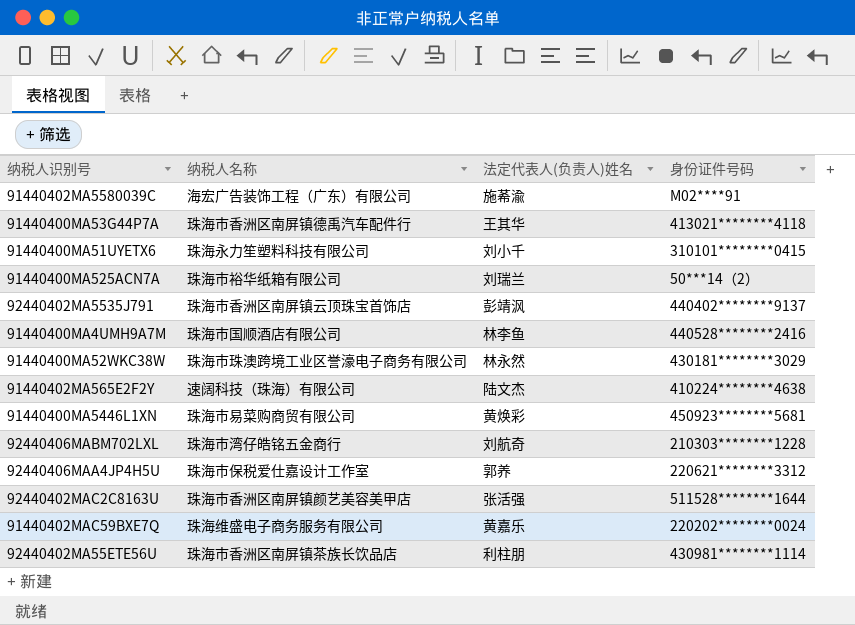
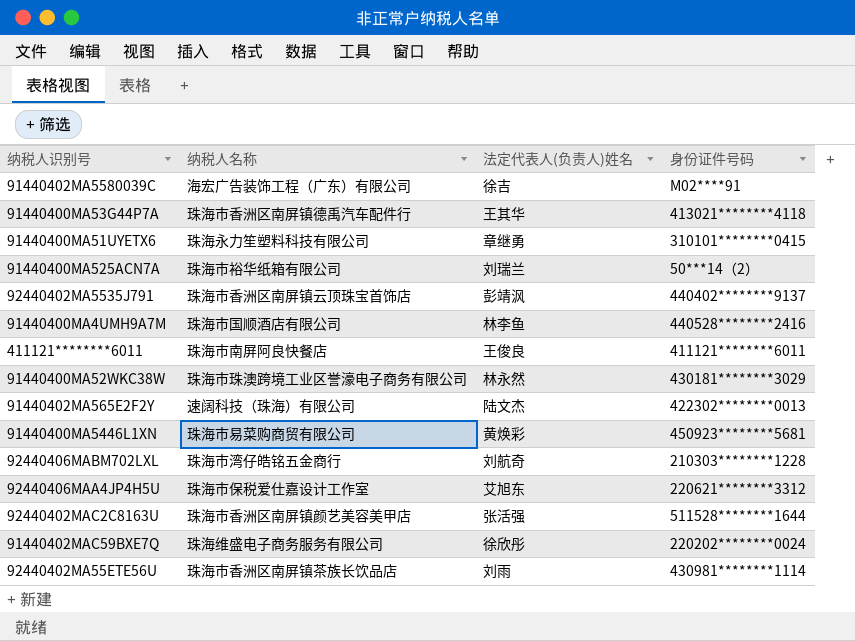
91440402MA5580039C | 法定代表人(负责人)姓名: 施莃渝 -> 徐吉
91440400MA51UYETX6 | 法定代表人(负责人)姓名: 刘小千 -> 章继勇
row 411121********6011: none -> 珠海市南屏阿良快餐店 | 王俊良 | 411121********6011
91440402MA565E2F2Y | 身份证件号码: 410224********4638 -> 422302********0013
92440406MAA4JP4H5U | 法定代表人(负责人)姓名: 郭养 -> 艾旭东
91440402MAC59BXE7Q | 法定代表人(负责人)姓名: 黄嘉乐 -> 徐欣彤
92440402MA55ETE56U | 法定代表人(负责人)姓名: 利柱朋 -> 刘雨

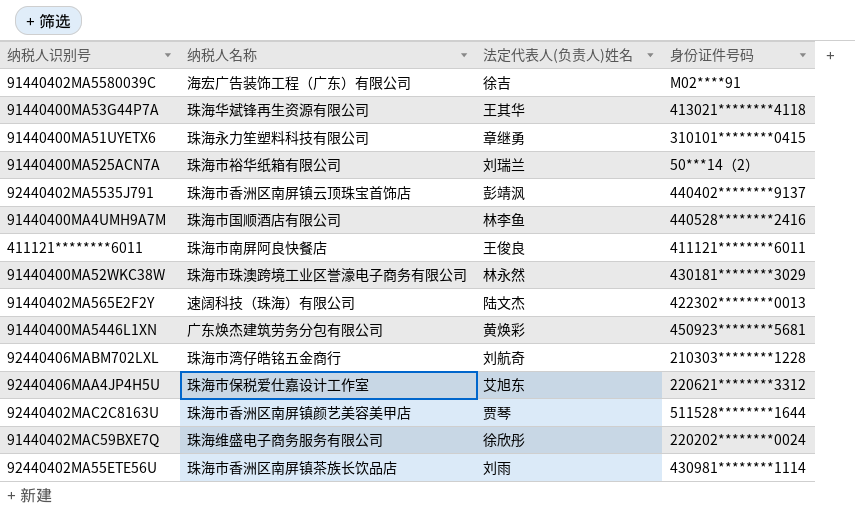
91440400MA53G44P7A | 纳税人名称: 珠海市香洲区南屏镇德禹汽车配件行 -> 珠海华斌锋再生资源有限公司
91440400MA5446L1XN | 纳税人名称: 珠海市易菜购商贸有限公司 -> 广东焕杰建筑劳务分包有限公司
92440402MAC2C8163U | 法定代表人(负责人)姓名: 张活强 -> 贾琴

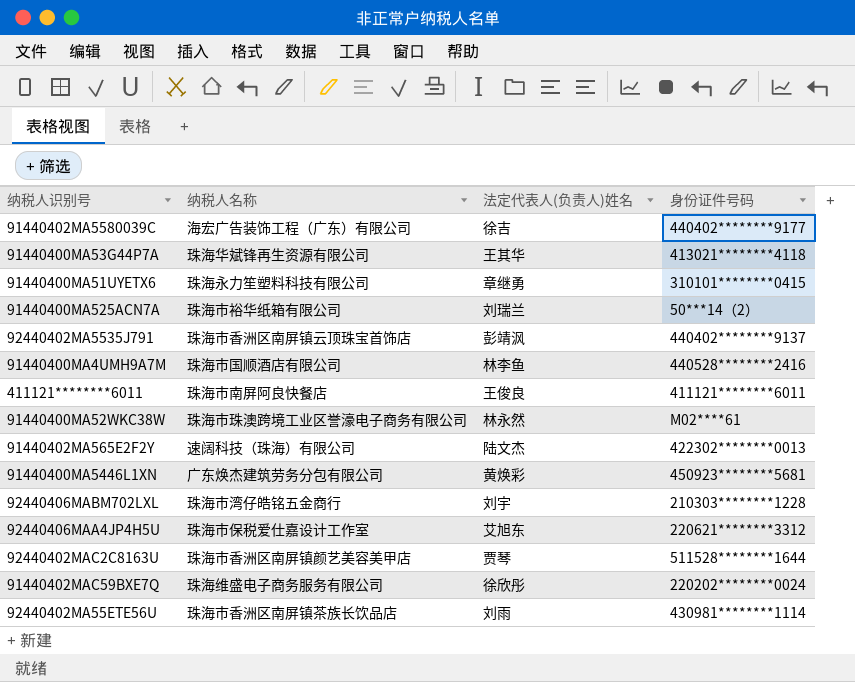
91440402MA5580039C | 身份证件号码: M02****91 -> 440402********9177
91440400MA52WKC38W | 身份证件号码: 430181********3029 -> M02****61
92440406MABM702LXL | 法定代表人(负责人)姓名: 刘航奇 -> 刘宇

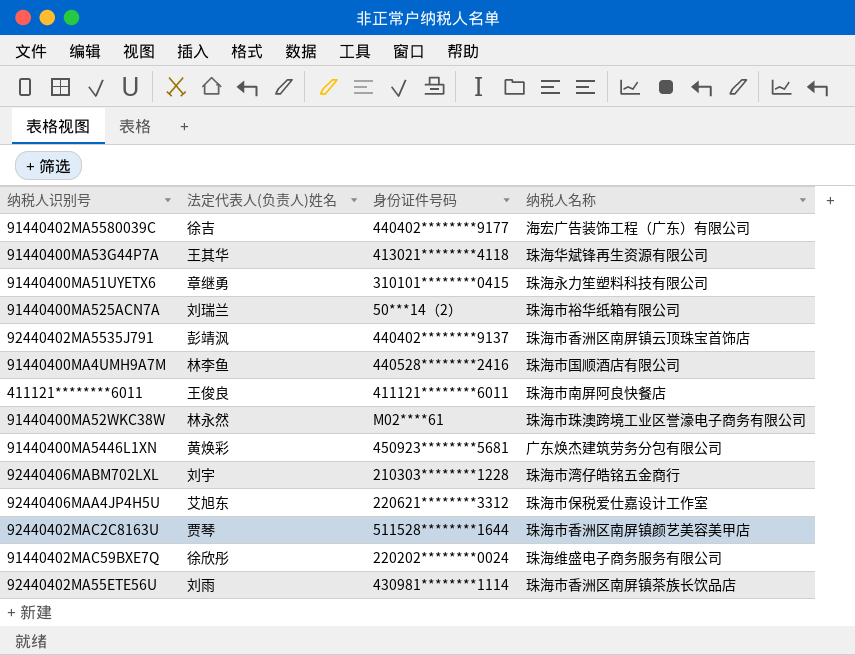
column 纳税人名称 | position: 2 -> 4
row 91440402MA565E2F2Y: 速阔科技（珠海）有限公司 | 陆文杰 | 422302********0013 -> none

